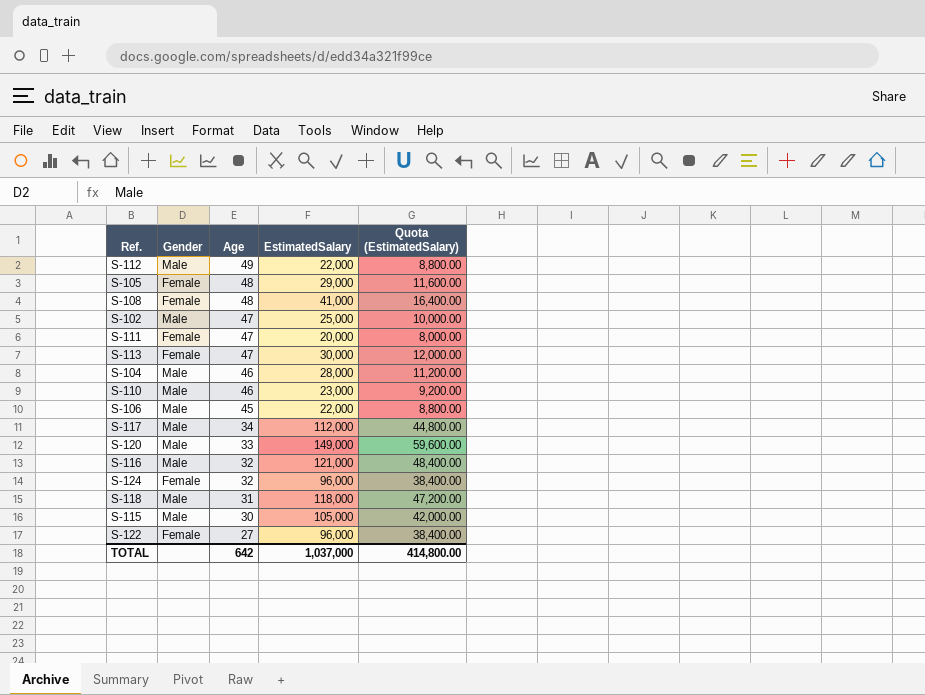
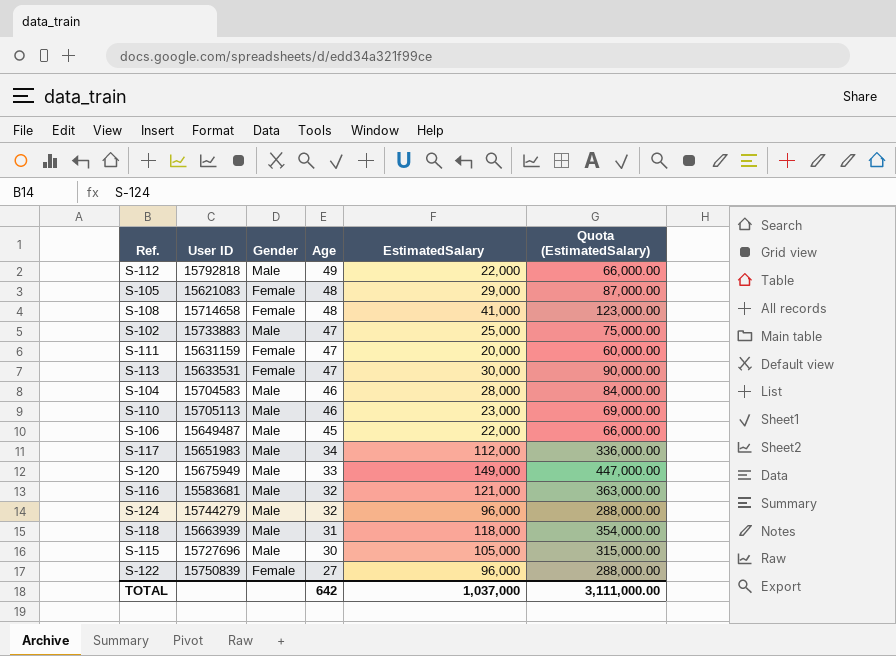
column User ID | position: none -> 2
column Quota (EstimatedSalary) | formula: [EstimatedSalary] * 0.4 -> [EstimatedSalary] * 3
S-124 | Gender: Female -> Male
TOTAL | Quota (EstimatedSalary): 414,800.00 -> 3,111,000.00

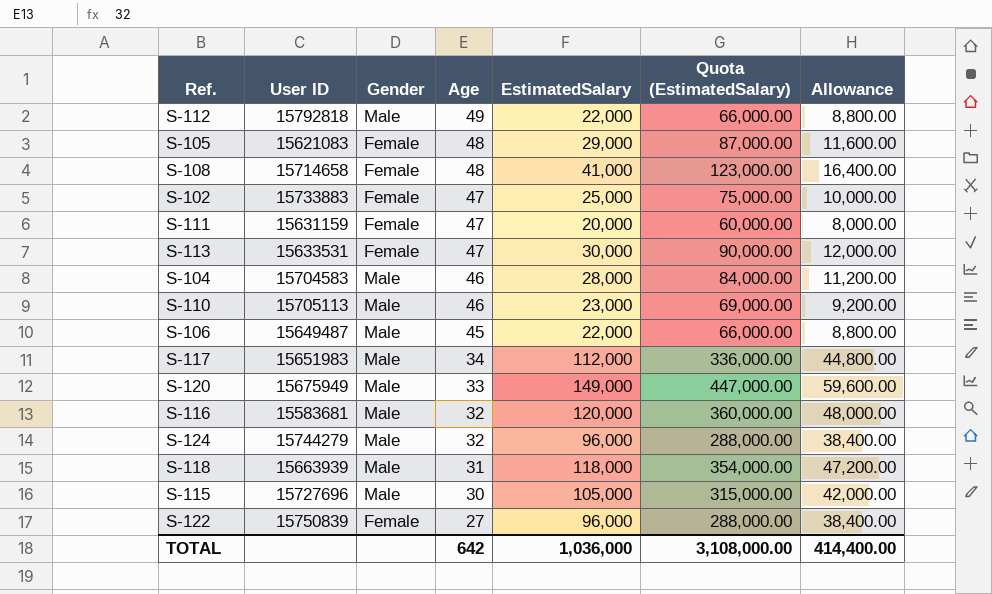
column Allowance | formula: none -> [EstimatedSalary] * 0.4
S-102 | Gender: Male -> Female
S-116 | EstimatedSalary: 121,000 -> 120,000
S-116 | Quota (EstimatedSalary): 363,000.00 -> 360,000.00
TOTAL | EstimatedSalary: 1,037,000 -> 1,036,000
TOTAL | Quota (EstimatedSalary): 3,111,000.00 -> 3,108,000.00

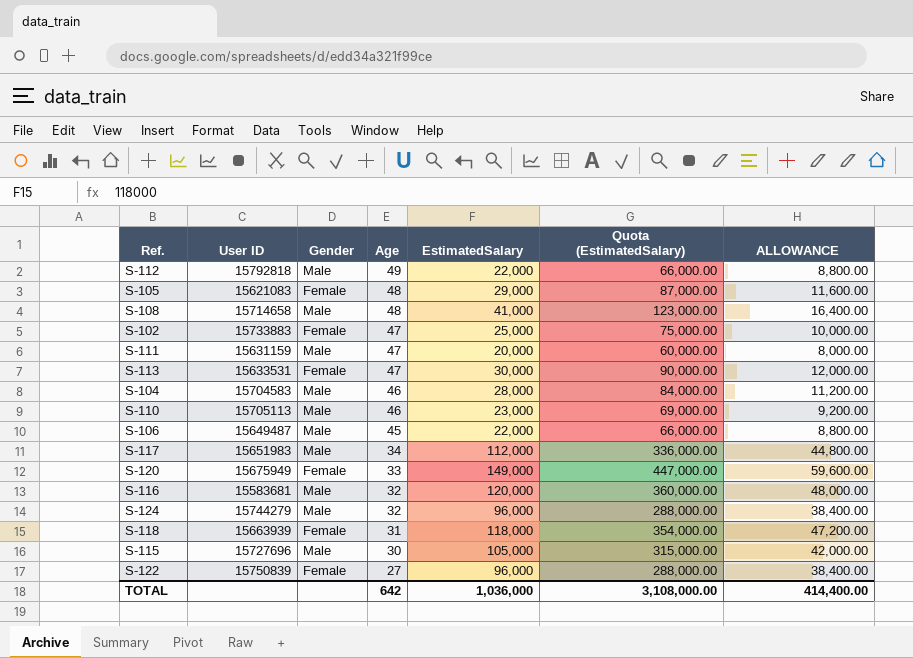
column name: Allowance -> ALLOWANCE
S-108 | Gender: Female -> Male
S-111 | Gender: Female -> Male
S-120 | Gender: Male -> Female
S-118 | Gender: Male -> Female

